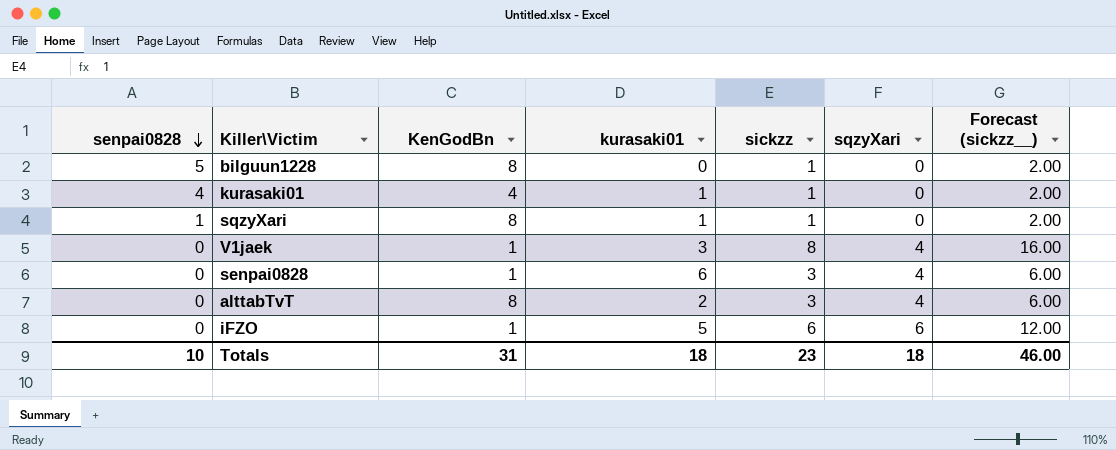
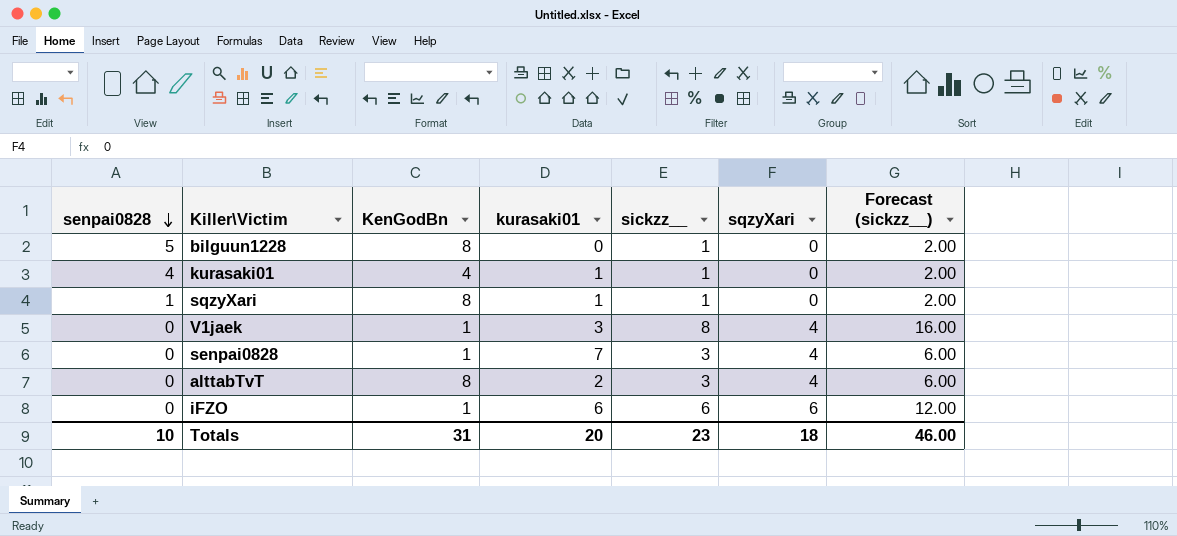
column name: sickzz -> sickzz__
senpai0828 | kurasaki01: 6 -> 7
iFZO | kurasaki01: 5 -> 6
Totals | kurasaki01: 18 -> 20

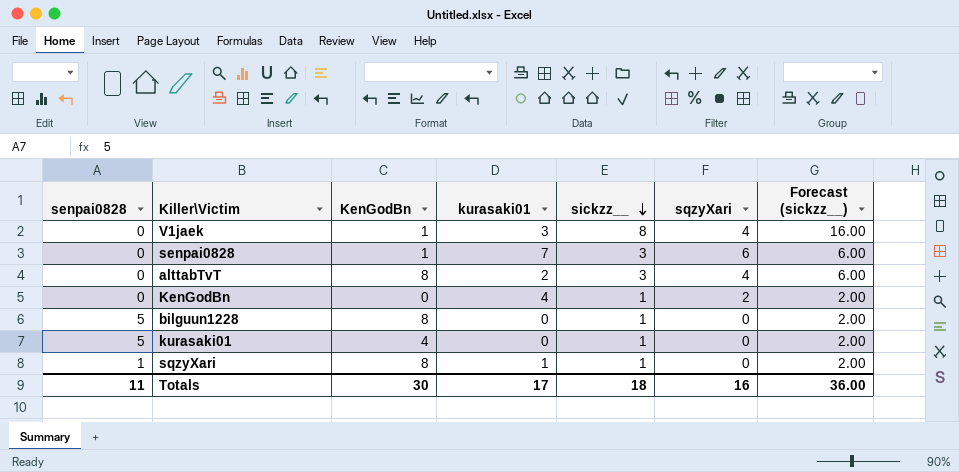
row order: senpai0828 descending -> sickzz__ descending
row iFZO: 0 | 1 | 6 | 6 | 6 | 12.00 -> none
senpai0828 | sqzyXari: 4 -> 6
row KenGodBn: none -> 0 | 0 | 4 | 1 | 2 | 2.00
kurasaki01 | senpai0828: 4 -> 5
kurasaki01 | kurasaki01: 1 -> 0
Totals | senpai0828: 10 -> 11
Totals | KenGodBn: 31 -> 30
Totals | kurasaki01: 20 -> 17
Totals | sickzz__: 23 -> 18
Totals | sqzyXari: 18 -> 16
Totals | Forecast (sickzz__): 46.00 -> 36.00

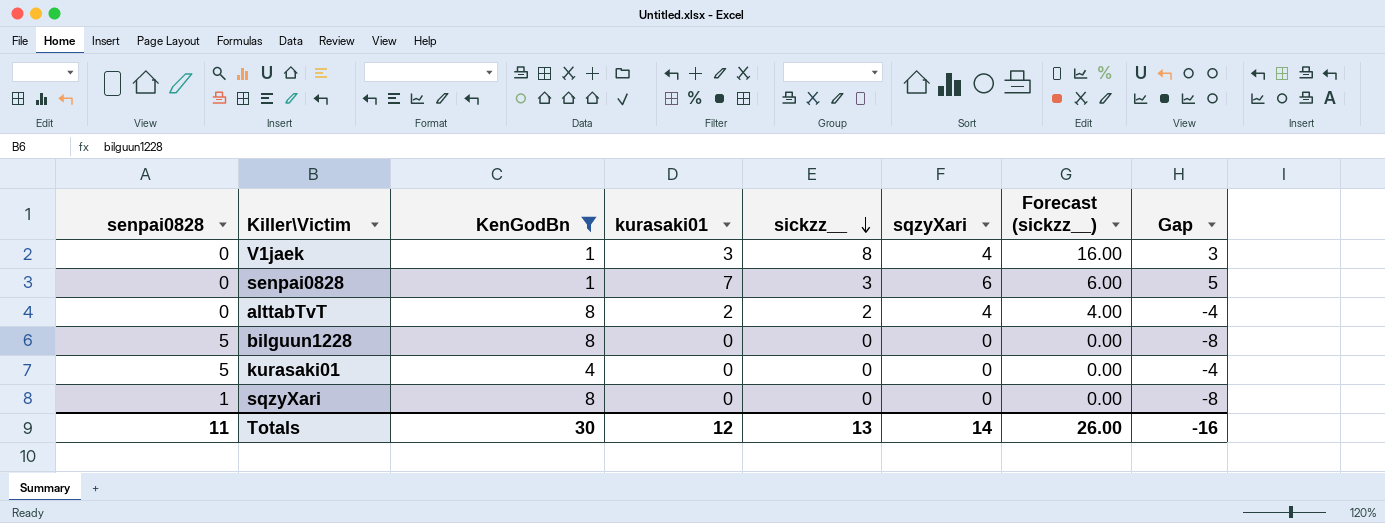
filter: none -> KenGodBn != 0
column Gap | formula: none -> [sqzyXari] - [KenGodBn]
alttabTvT | sickzz__: 3 -> 2
alttabTvT | Forecast (sickzz__): 6.00 -> 4.00
bilguun1228 | sickzz__: 1 -> 0
bilguun1228 | Forecast (sickzz__): 2.00 -> 0.00
kurasaki01 | sickzz__: 1 -> 0
kurasaki01 | Forecast (sickzz__): 2.00 -> 0.00
sqzyXari | kurasaki01: 1 -> 0
sqzyXari | sickzz__: 1 -> 0
sqzyXari | Forecast (sickzz__): 2.00 -> 0.00
Totals | kurasaki01: 17 -> 12
Totals | sickzz__: 18 -> 13
Totals | sqzyXari: 16 -> 14
Totals | Forecast (sickzz__): 36.00 -> 26.00

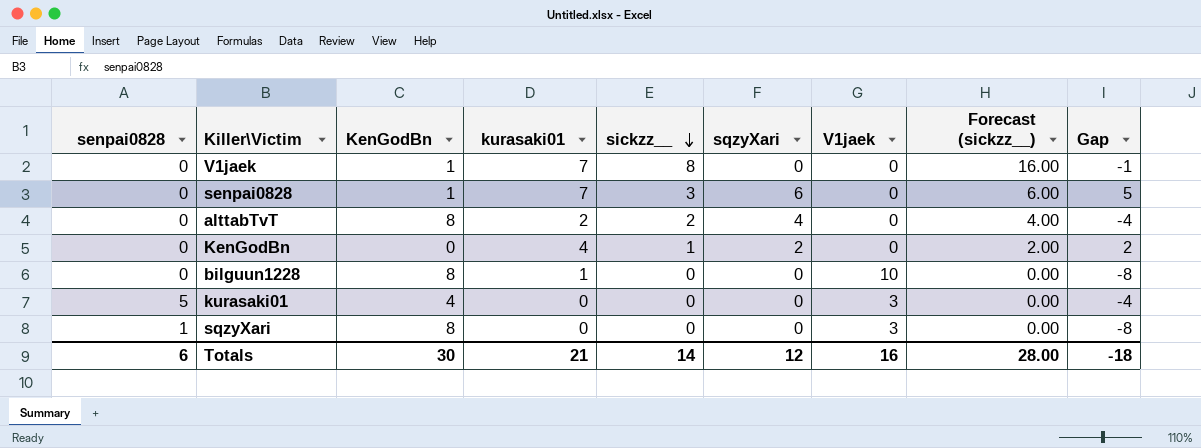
filter: KenGodBn != 0 -> none
column V1jaek | position: none -> 7
V1jaek | kurasaki01: 3 -> 7
V1jaek | sqzyXari: 4 -> 0
V1jaek | Gap: 3 -> -1
bilguun1228 | senpai0828: 5 -> 0
bilguun1228 | kurasaki01: 0 -> 1
Totals | senpai0828: 11 -> 6
Totals | kurasaki01: 12 -> 21
Totals | sickzz__: 13 -> 14
Totals | sqzyXari: 14 -> 12
Totals | Forecast (sickzz__): 26.00 -> 28.00
Totals | Gap: -16 -> -18

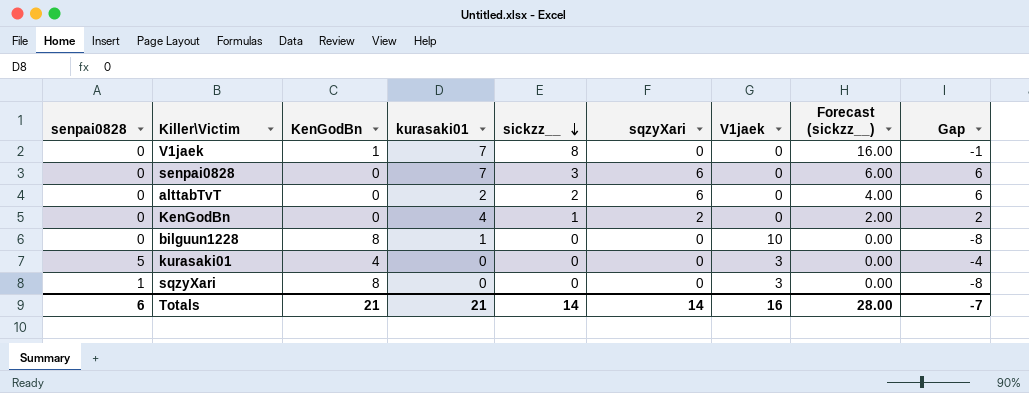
senpai0828 | KenGodBn: 1 -> 0
senpai0828 | Gap: 5 -> 6
alttabTvT | KenGodBn: 8 -> 0
alttabTvT | sqzyXari: 4 -> 6
alttabTvT | Gap: -4 -> 6
Totals | KenGodBn: 30 -> 21
Totals | sqzyXari: 12 -> 14
Totals | Gap: -18 -> -7

